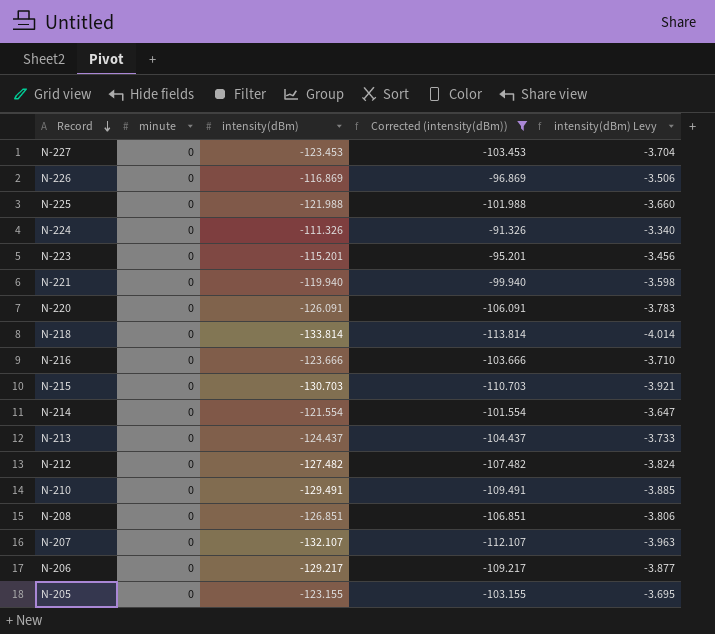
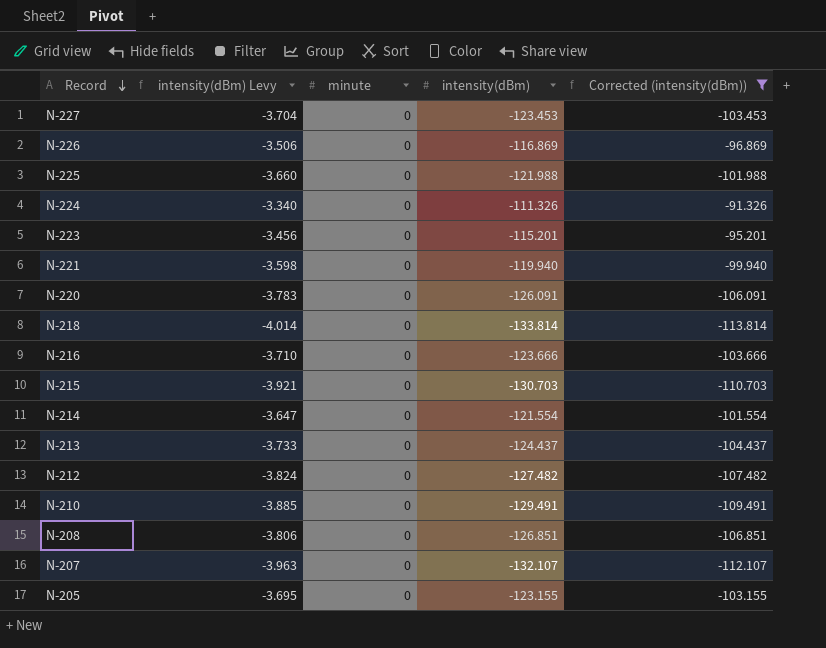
column intensity(dBm) Levy | position: 5 -> 2
row N-206: 0 | -129.217 | -109.217 | -3.877 -> none

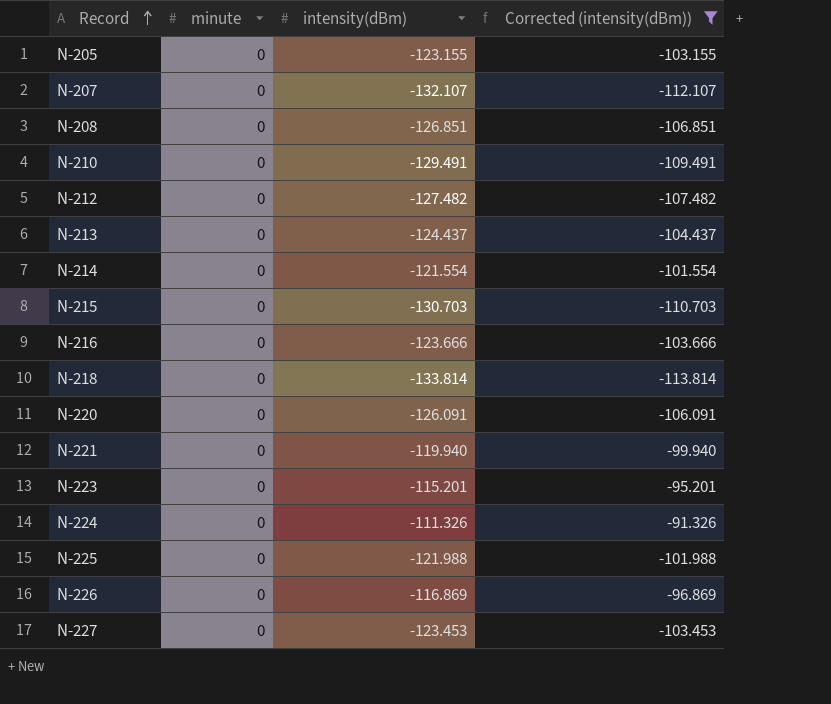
row order: Record descending -> Record ascending
column intensity(dBm) Levy | formula: [intensity(dBm)] * 0.03 -> none

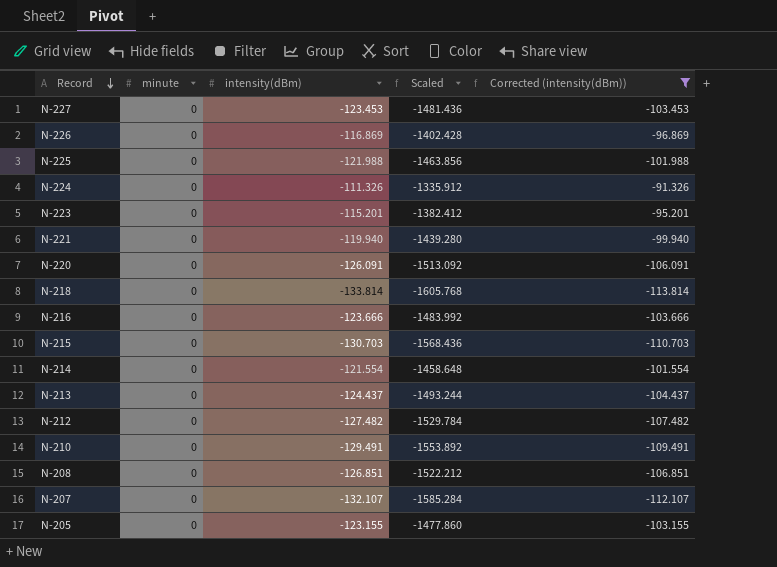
row order: Record ascending -> Record descending
column Scaled | formula: none -> [intensity(dBm)] * 12

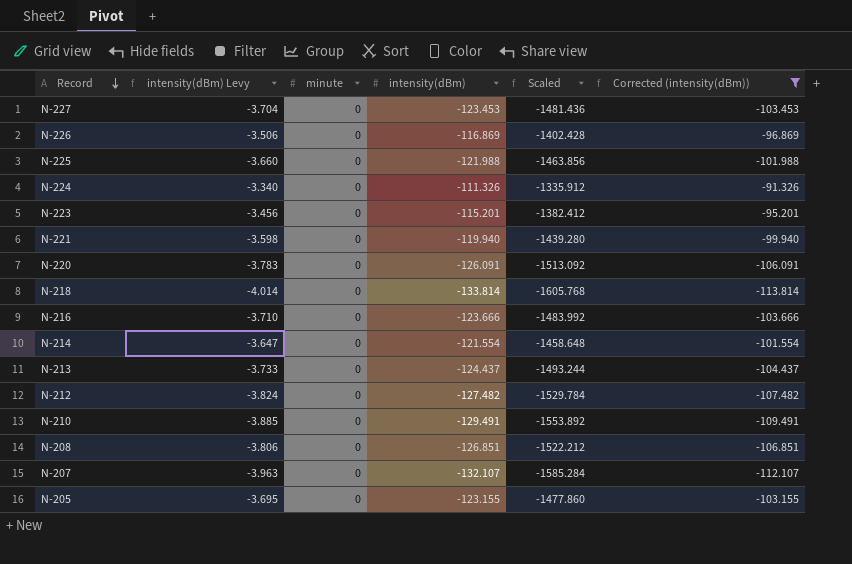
column intensity(dBm) Levy | formula: none -> [intensity(dBm)] * 0.03
row N-215: 0 | -130.703 | -1568.436 | -110.703 -> none

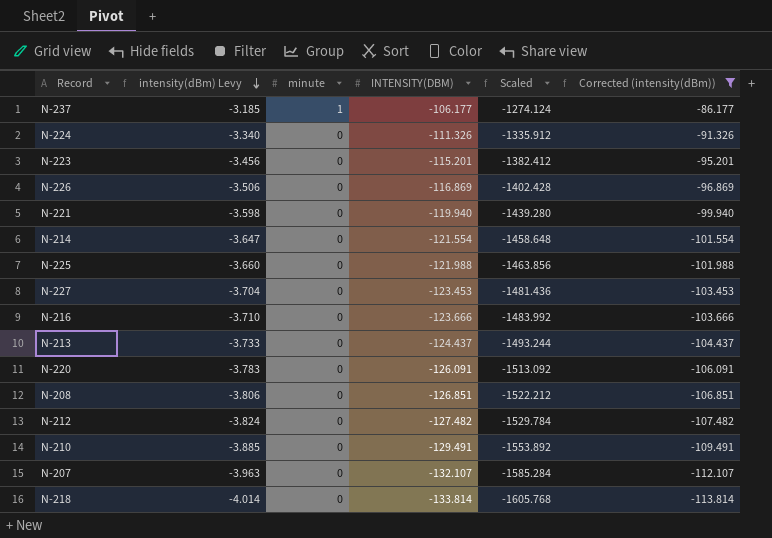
row order: Record descending -> intensity(dBm) Levy descending
column name: intensity(dBm) -> INTENSITY(DBM)
row N-205: -3.695 | 0 | -123.155 | -1477.860 | -103.155 -> none
row N-237: none -> -3.185 | 1 | -106.177 | -1274.124 | -86.177

